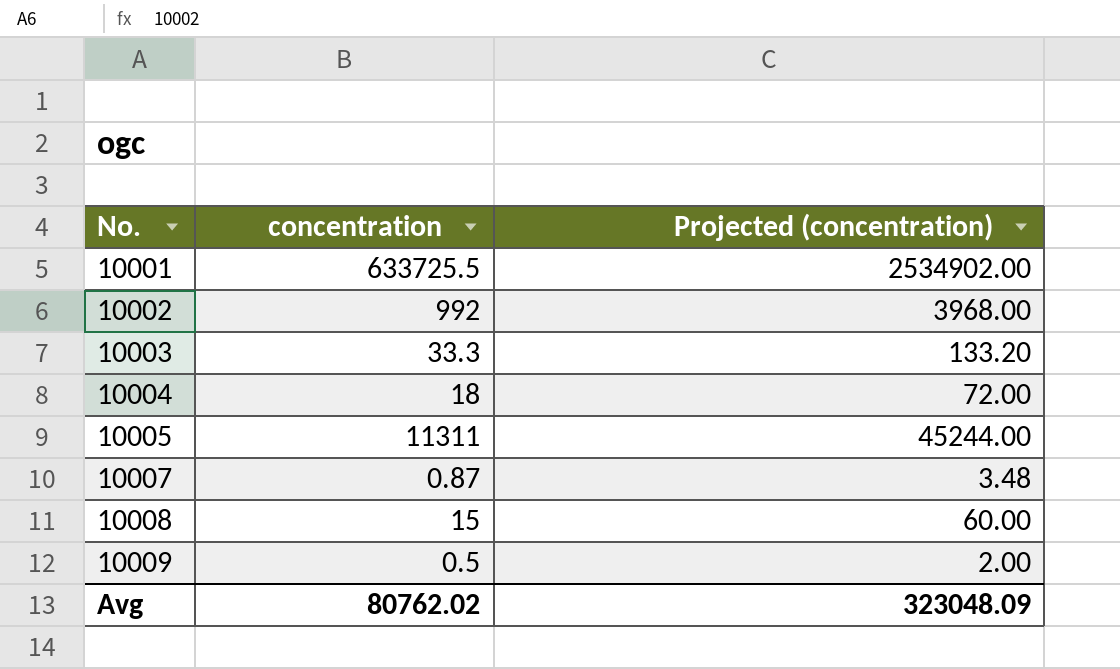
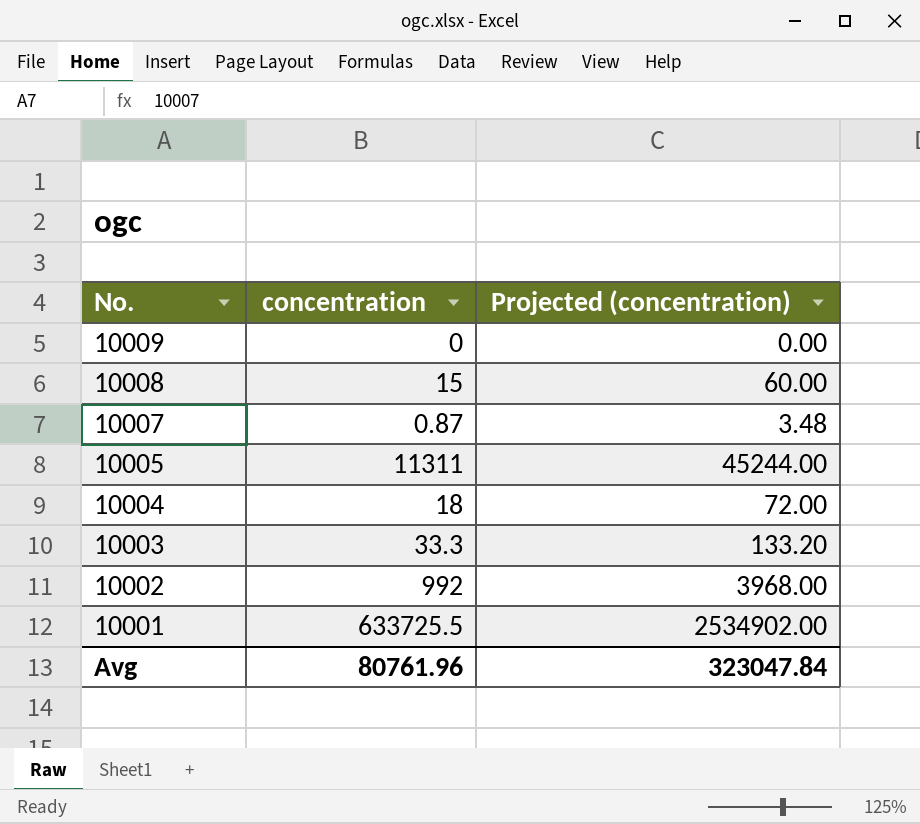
row order: No. ascending -> No. descending
10009 | concentration: 0.5 -> 0
10009 | Projected (concentration): 2.00 -> 0.00
Avg | concentration: 80762.02 -> 80761.96
Avg | Projected (concentration): 323048.09 -> 323047.84

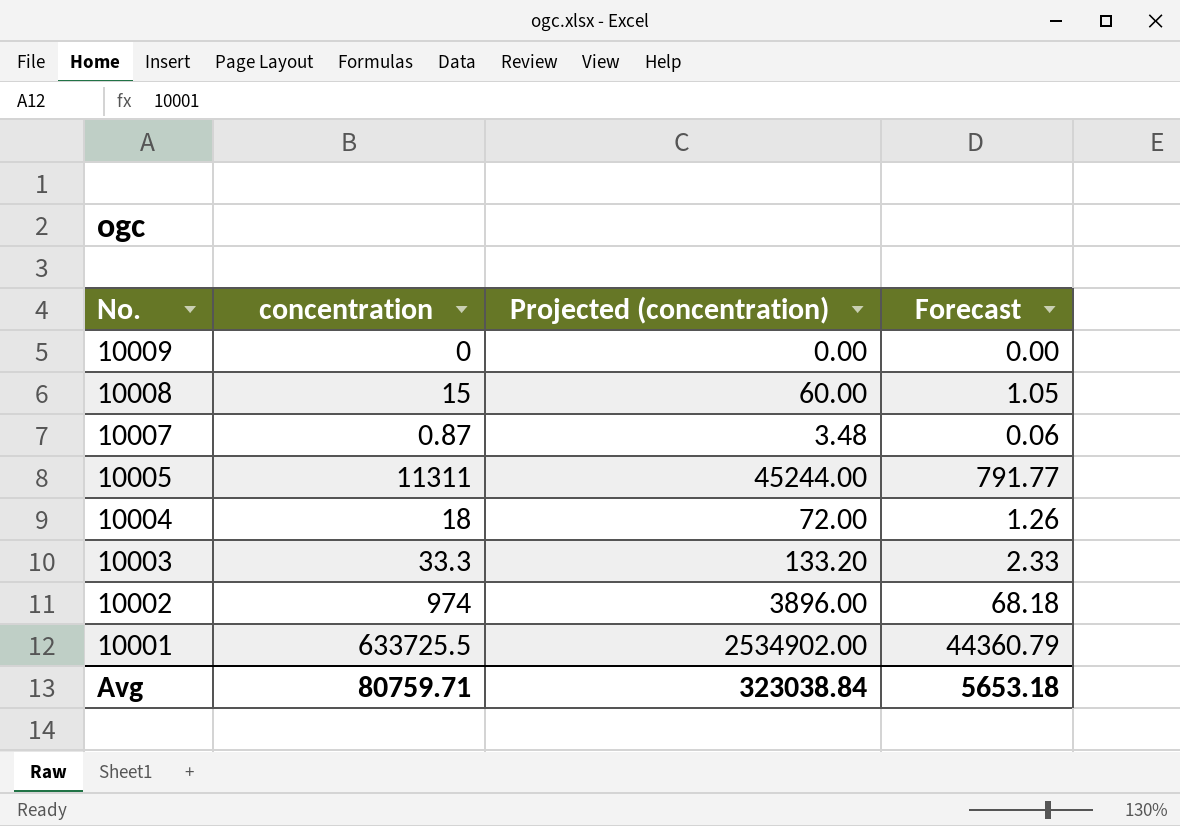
column Forecast | formula: none -> [concentration] * 0.07
10002 | concentration: 992 -> 974
10002 | Projected (concentration): 3968.00 -> 3896.00
Avg | concentration: 80761.96 -> 80759.71
Avg | Projected (concentration): 323047.84 -> 323038.84

